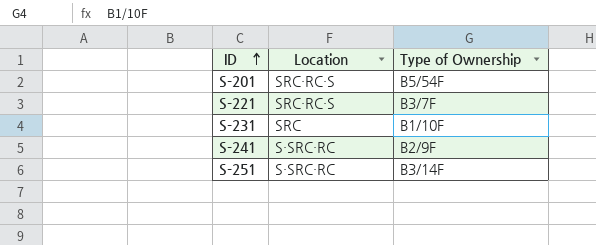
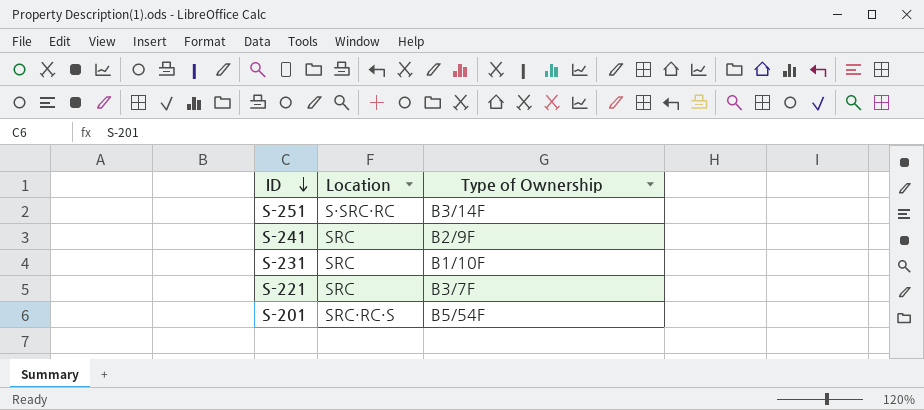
row order: ID ascending -> ID descending
S-241 | Location: S・SRC・RC -> SRC
S-221 | Location: SRC・RC・S -> SRC

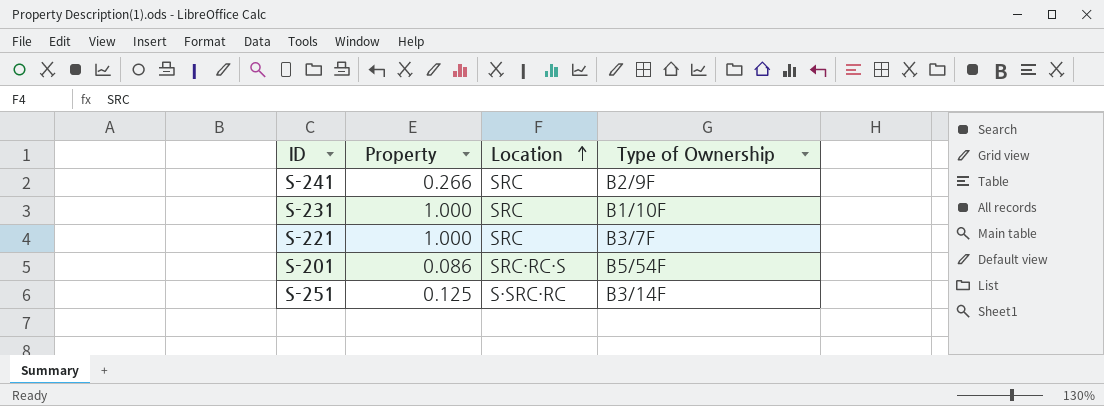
row order: ID descending -> Location ascending
column Property | position: none -> 2

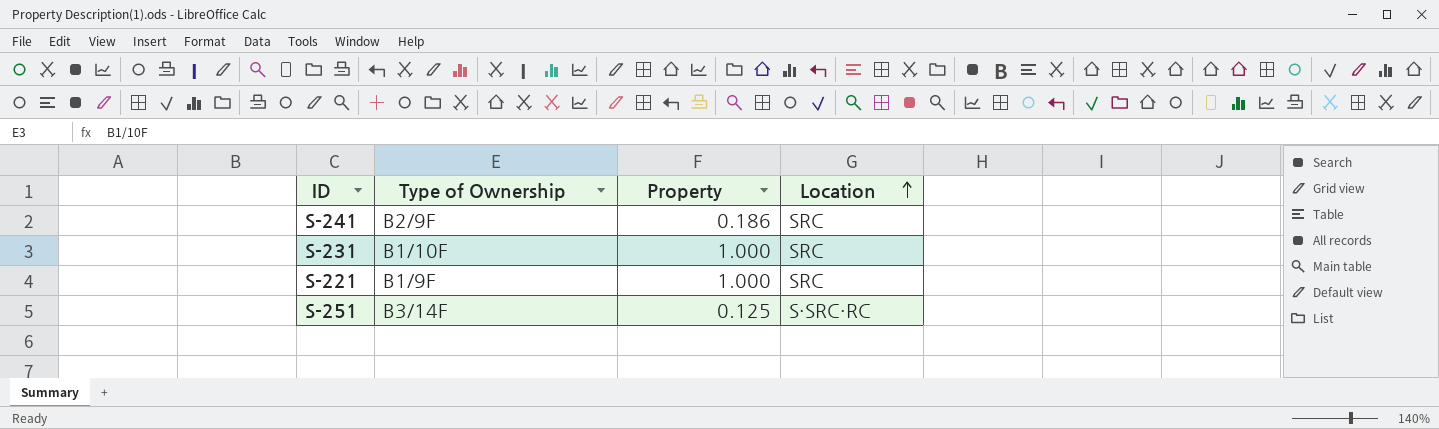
column Type of Ownership | position: 4 -> 2
row S-201: 0.086 | SRC・RC・S | B5/54F -> none
S-241 | Property: 0.266 -> 0.186
S-221 | Type of Ownership: B3/7F -> B1/9F

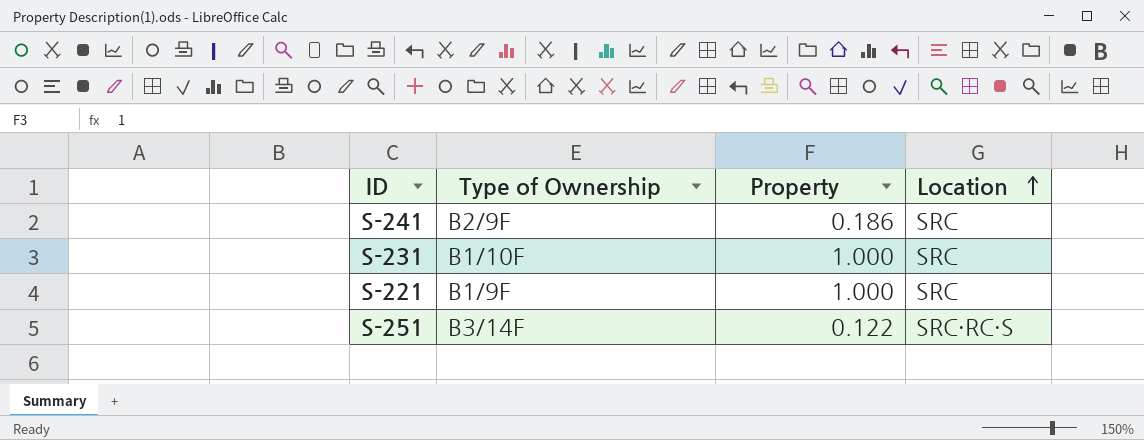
S-251 | Property: 0.125 -> 0.122
S-251 | Location: S・SRC・RC -> SRC・RC・S

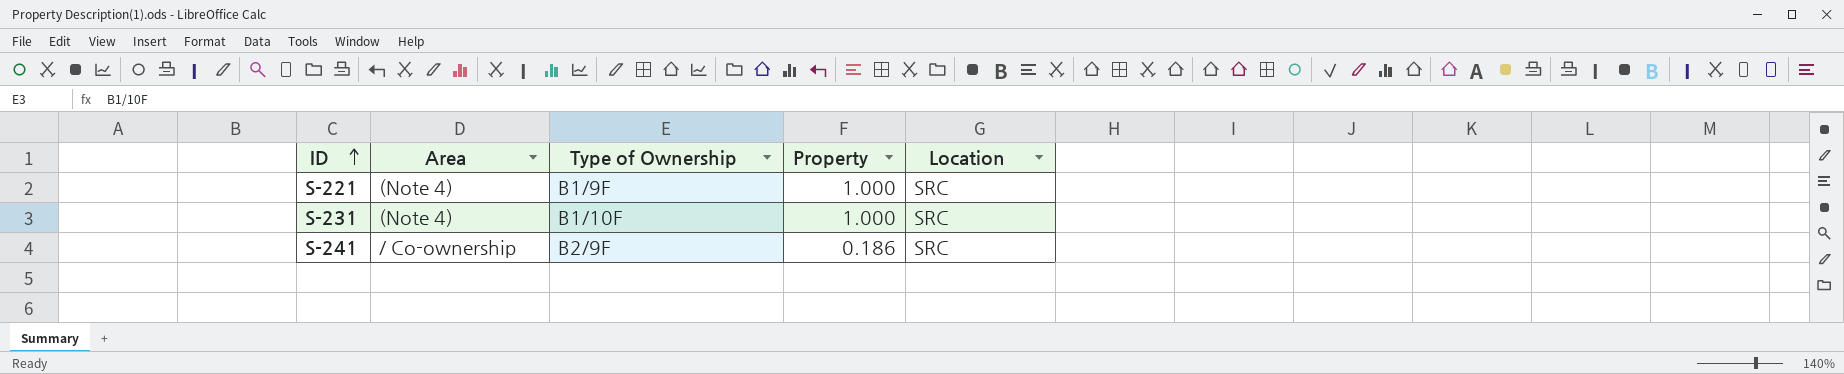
row order: Location ascending -> ID ascending
column Area | position: none -> 2
row S-251: B3/14F | 0.122 | SRC・RC・S -> none

